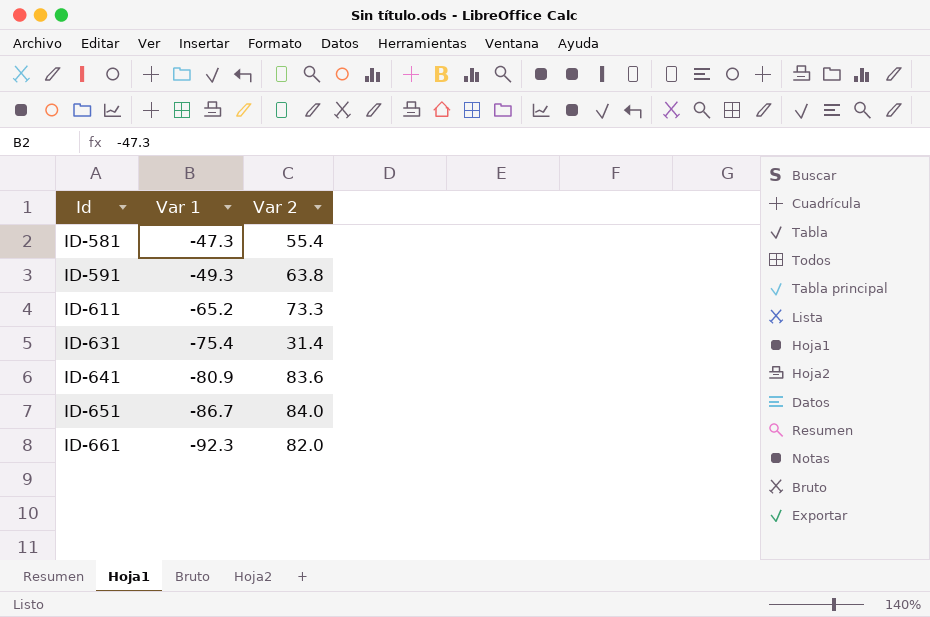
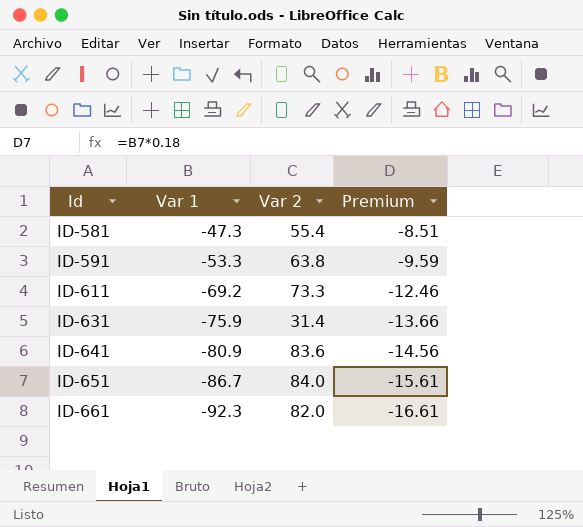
column Premium | formula: none -> [Var 1] * 0.18
ID-591 | Var 1: -49.3 -> -53.3
ID-611 | Var 1: -65.2 -> -69.2
ID-631 | Var 1: -75.4 -> -75.9

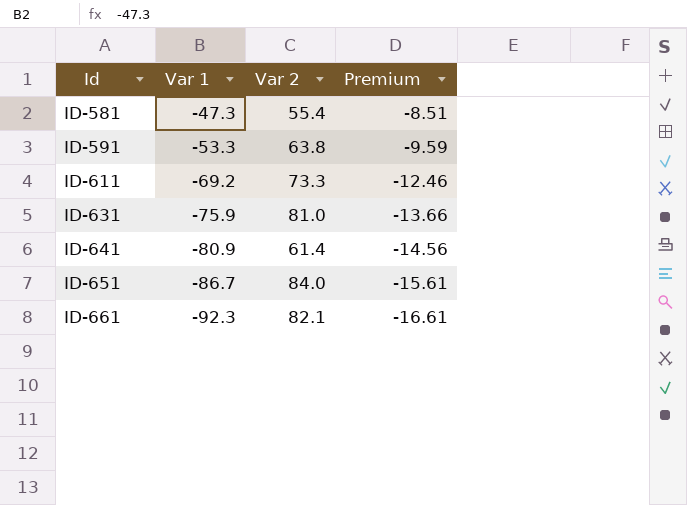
ID-631 | Var 2: 31.4 -> 81.0
ID-641 | Var 2: 83.6 -> 61.4
ID-661 | Var 2: 82.0 -> 82.1

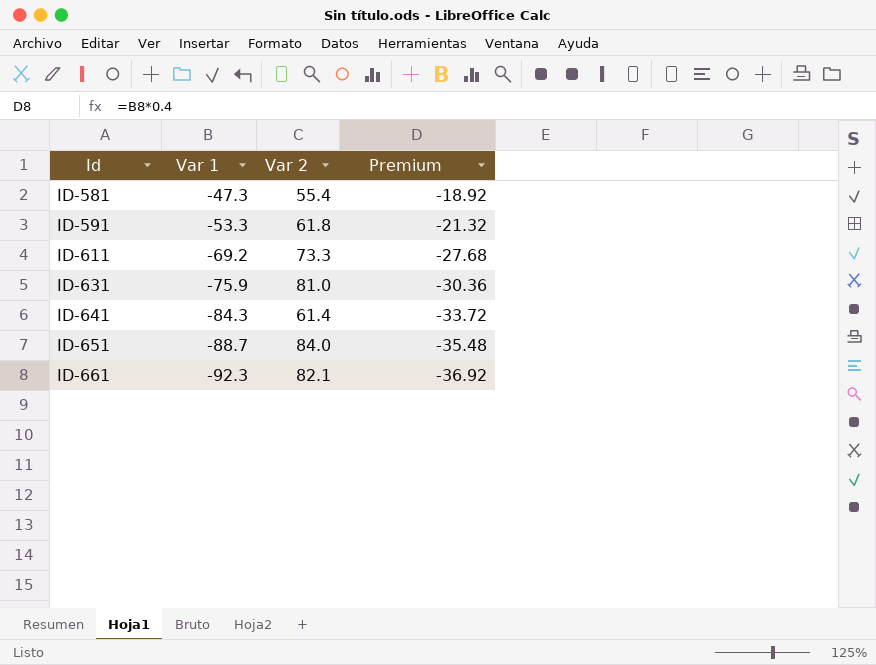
column Premium | formula: [Var 1] * 0.18 -> [Var 1] * 0.4
ID-591 | Var 2: 63.8 -> 61.8
ID-641 | Var 1: -80.9 -> -84.3
ID-651 | Var 1: -86.7 -> -88.7

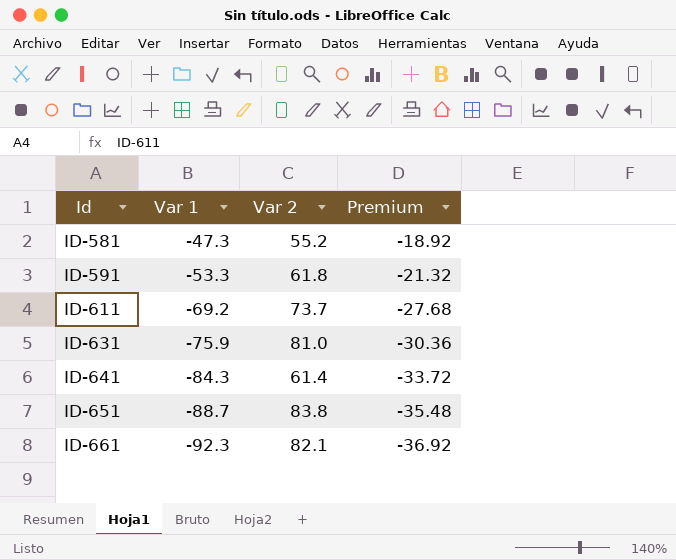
ID-581 | Var 2: 55.4 -> 55.2
ID-611 | Var 2: 73.3 -> 73.7
ID-651 | Var 2: 84.0 -> 83.8

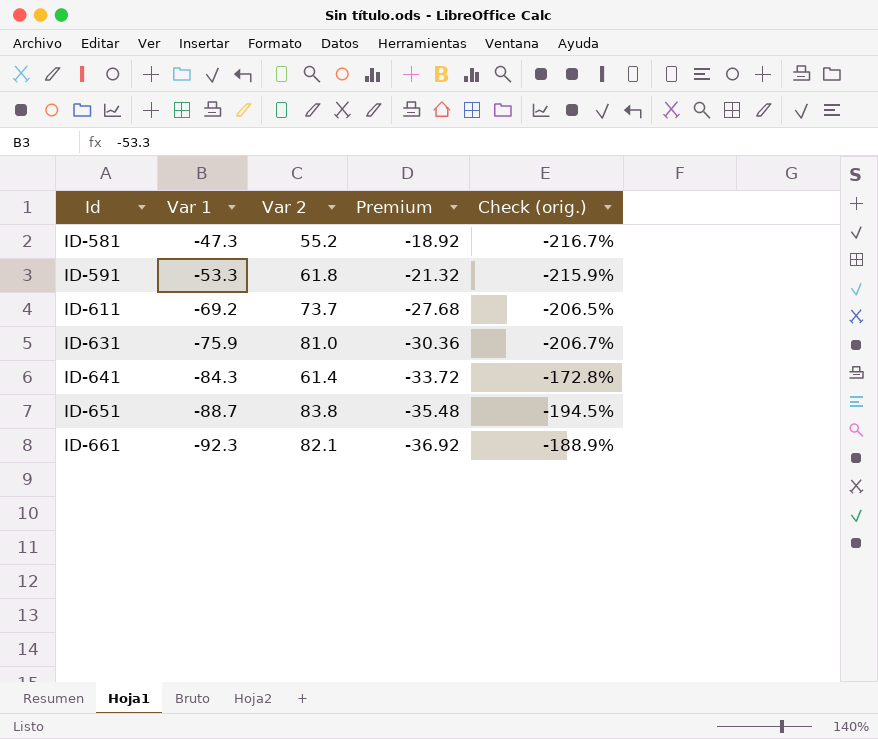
column Check (orig.) | formula: none -> ([Var 2] - [Var 1]) / [Var 1]

